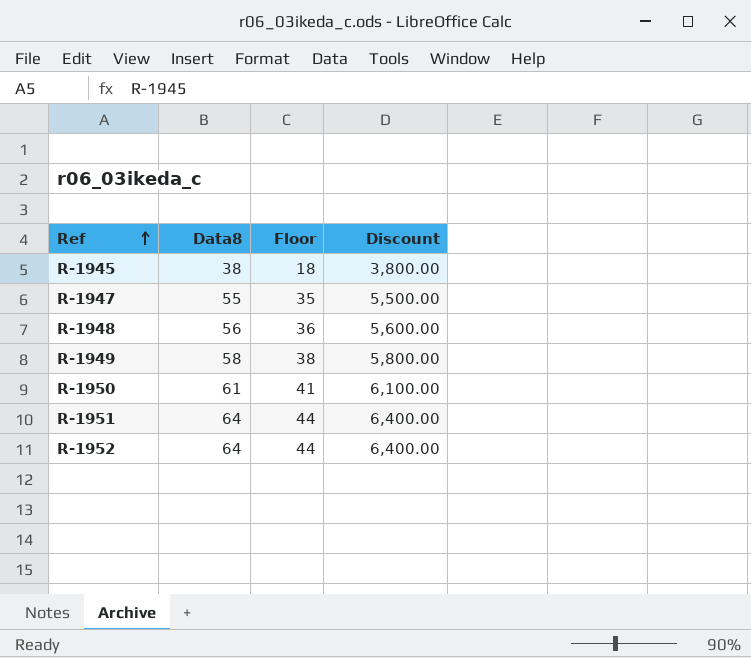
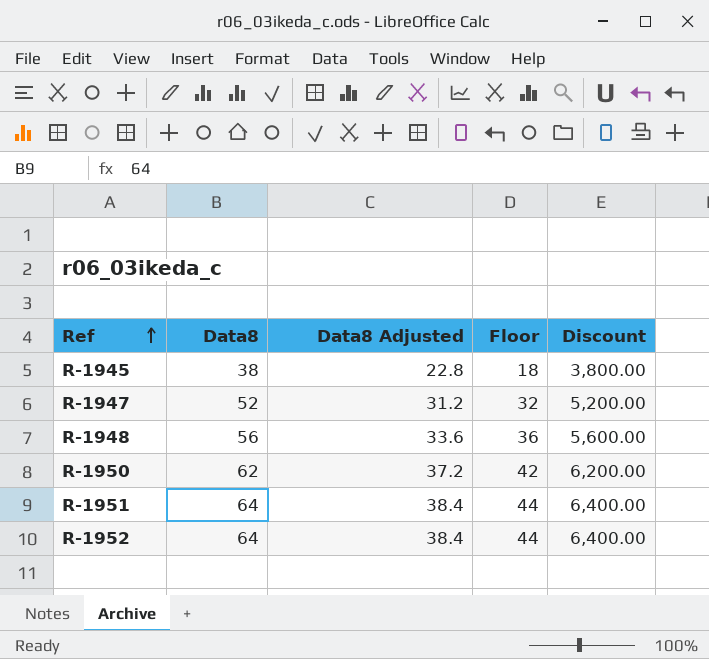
column Data8 Adjusted | formula: none -> [Data8] * 0.6
row R-1949: 58 | 38 | 5,800.00 -> none
R-1947 | Data8: 55 -> 52
R-1947 | Floor: 35 -> 32
R-1947 | Discount: 5,500.00 -> 5,200.00
R-1950 | Data8: 61 -> 62
R-1950 | Floor: 41 -> 42
R-1950 | Discount: 6,100.00 -> 6,200.00

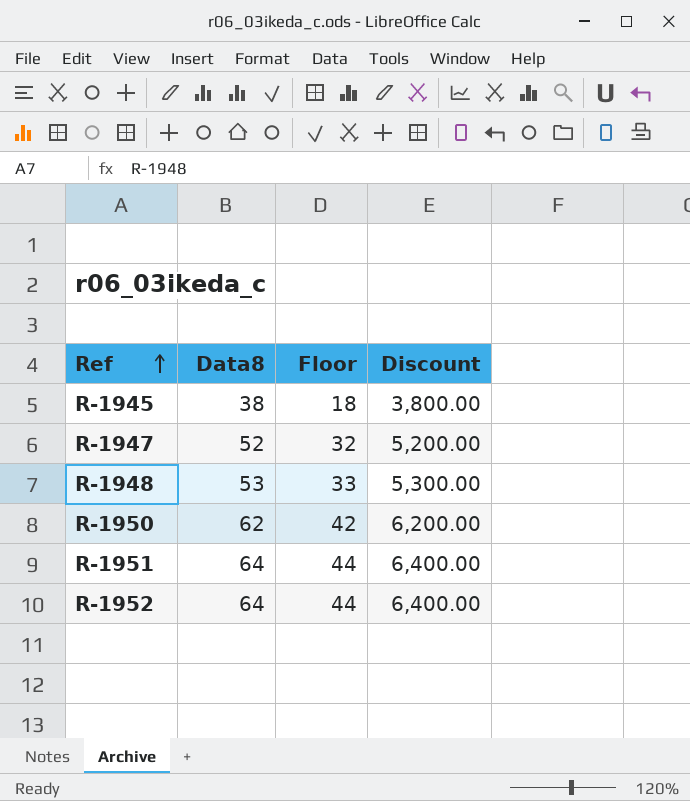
column Data8 Adjusted | formula: [Data8] * 0.6 -> none
R-1948 | Data8: 56 -> 53
R-1948 | Floor: 36 -> 33
R-1948 | Discount: 5,600.00 -> 5,300.00

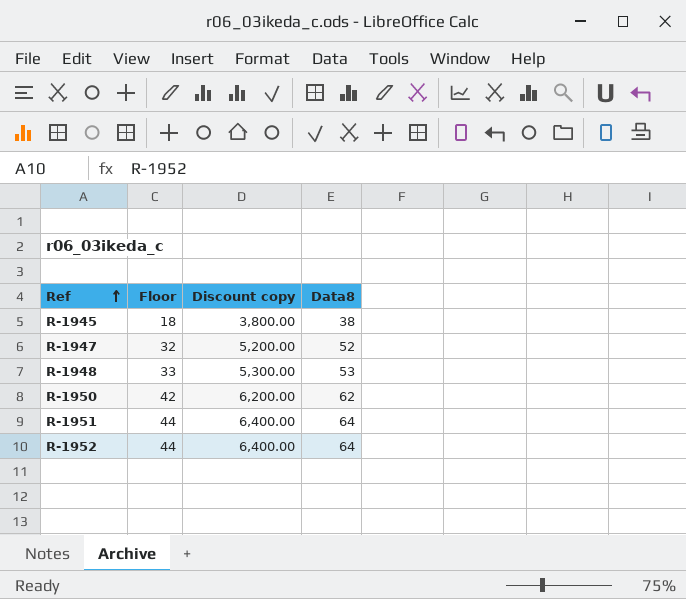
column name: Discount -> Discount copy
column Data8 | position: 2 -> 4

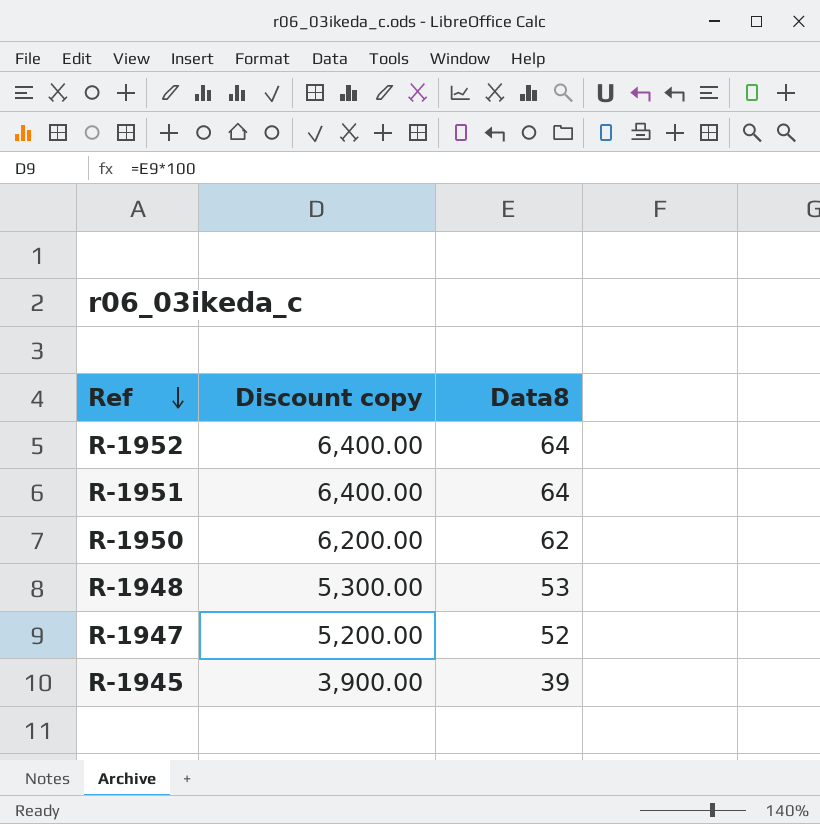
row order: Ref ascending -> Ref descending
column Floor | formula: [Data8] - 20 -> none
R-1945 | Discount copy: 3,800.00 -> 3,900.00
R-1945 | Data8: 38 -> 39

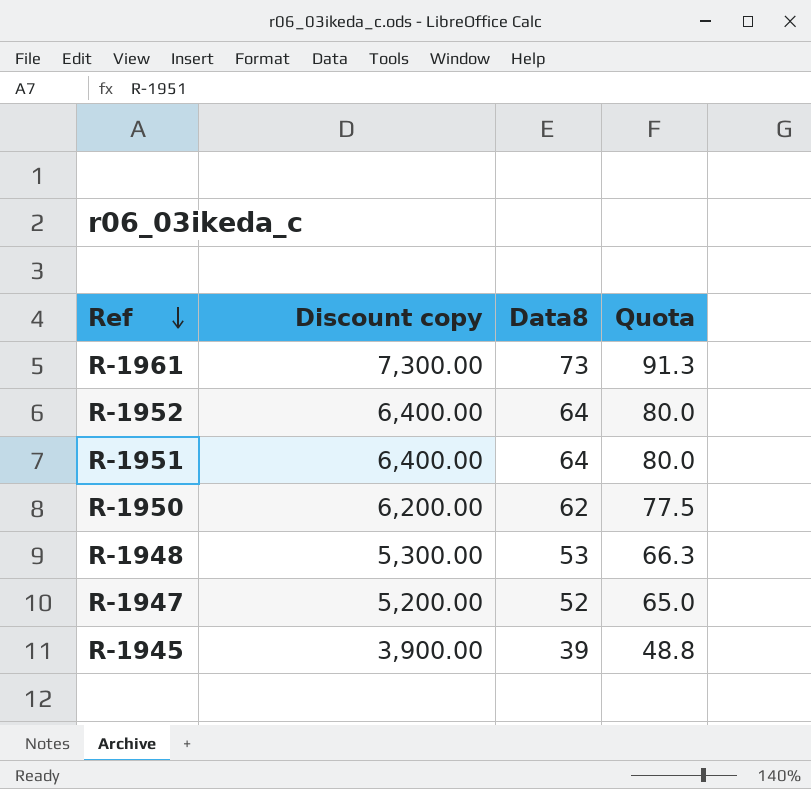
column Quota | formula: none -> [Data8] * 1.25
row R-1961: none -> 7,300.00 | 73 | 91.3

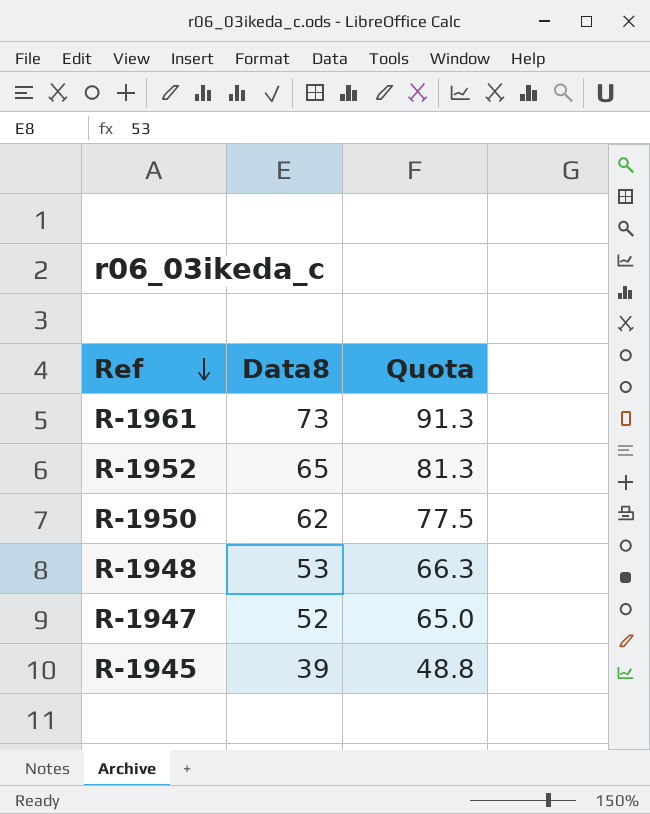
column Discount copy | formula: [Data8] * 100 -> none
row R-1951: 6,400.00 | 64 | 80.0 -> none
R-1952 | Data8: 64 -> 65
R-1952 | Quota: 80.0 -> 81.3

